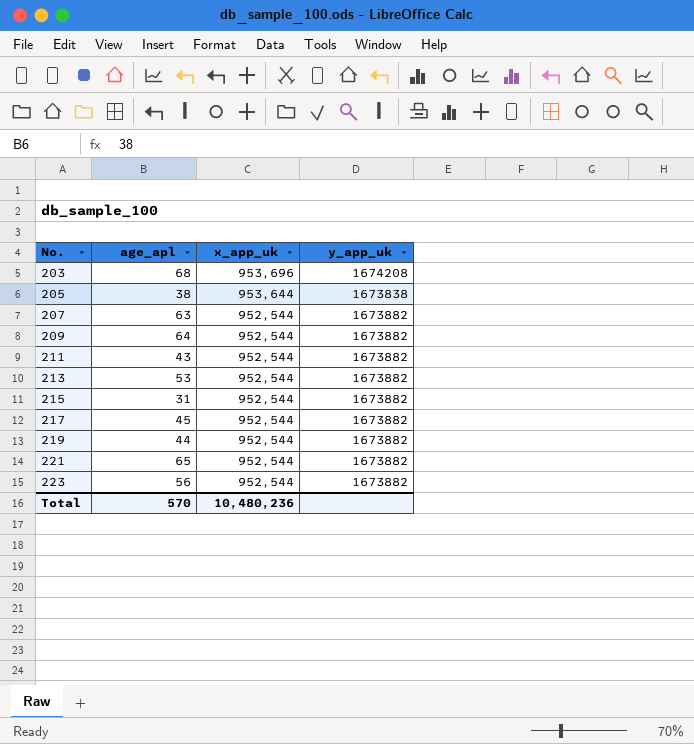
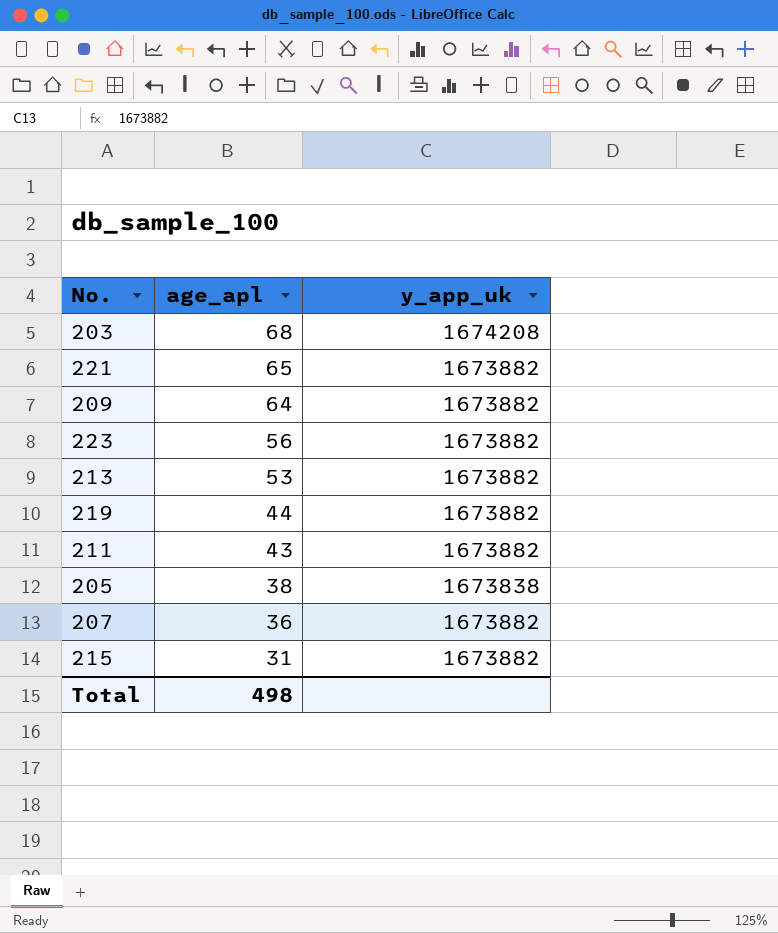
row order: No. ascending -> age_apl descending
column x_app_uk | position: 3 -> none
row 217: 45 | 952,544 | 1673882 -> none
207 | age_apl: 63 -> 36
Total | age_apl: 570 -> 498

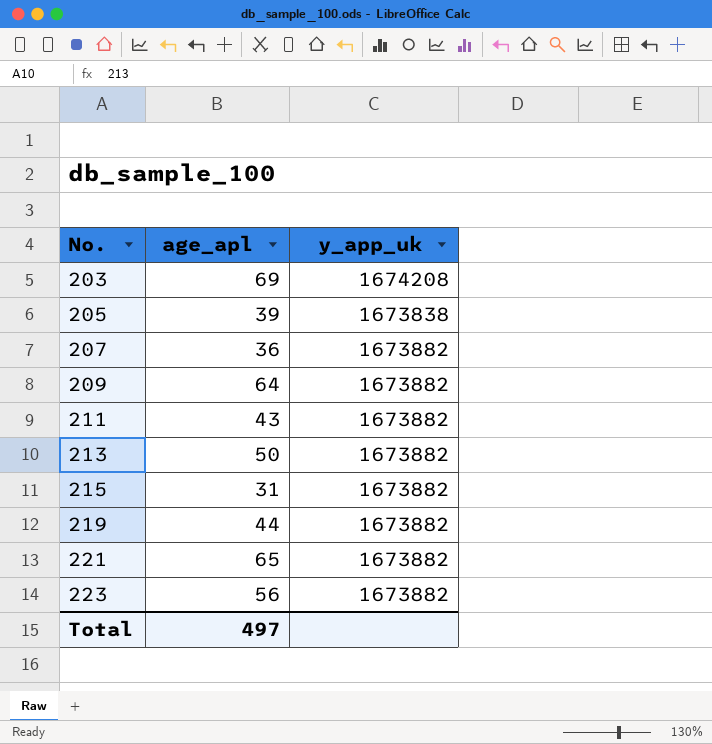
row order: age_apl descending -> No. ascending
203 | age_apl: 68 -> 69
205 | age_apl: 38 -> 39
213 | age_apl: 53 -> 50
Total | age_apl: 498 -> 497

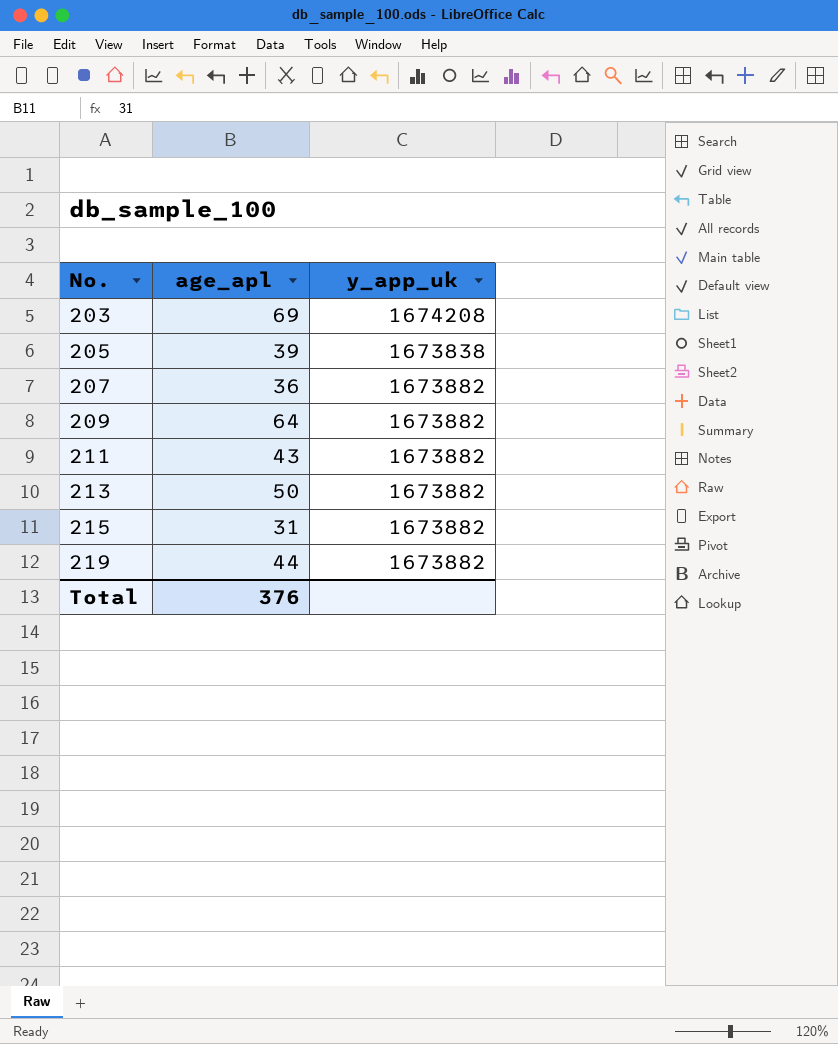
row 221: 65 | 1673882 -> none
row 223: 56 | 1673882 -> none
Total | age_apl: 497 -> 376

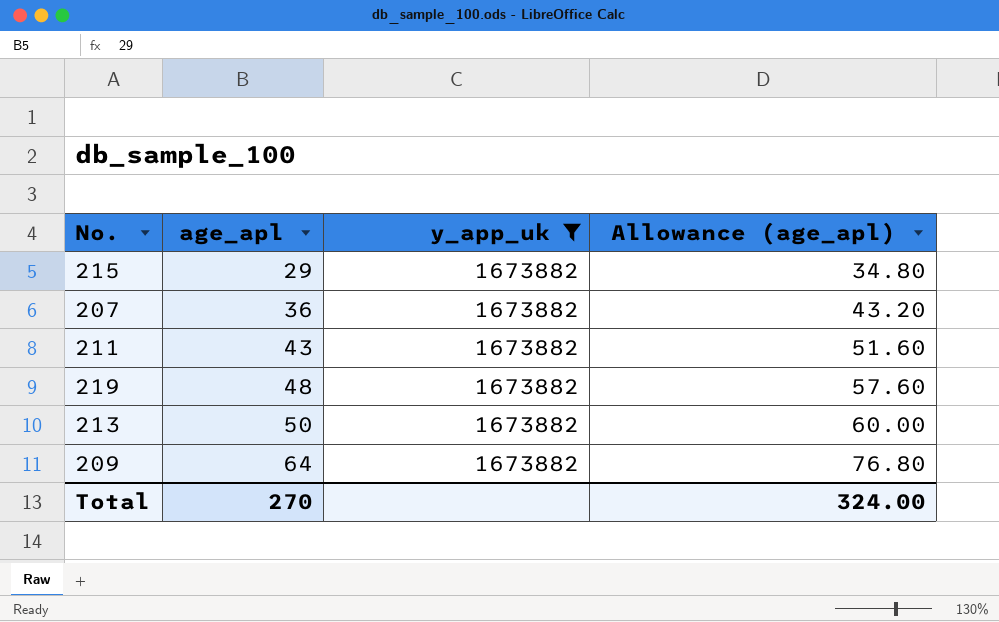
filter: none -> y_app_uk = 1673882
row order: No. ascending -> age_apl ascending
column Allowance (age_apl) | formula: none -> [age_apl] * 1.2
215 | age_apl: 31 -> 29
219 | age_apl: 44 -> 48
Total | age_apl: 376 -> 270

